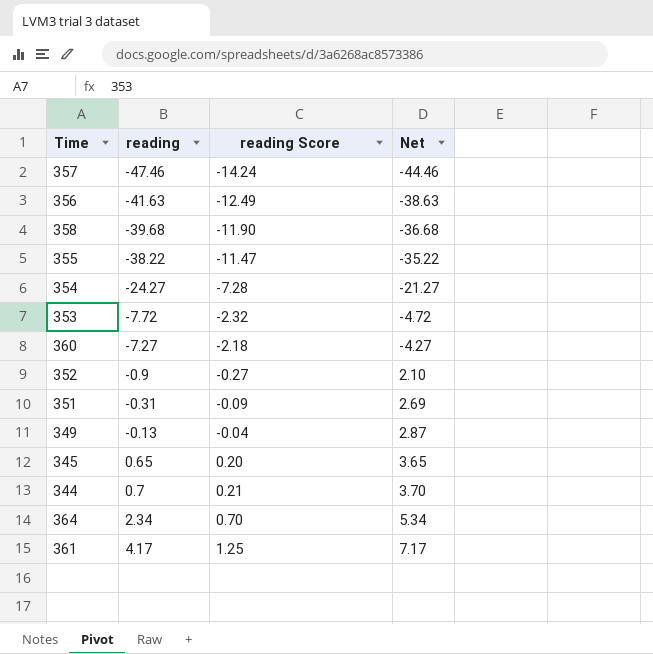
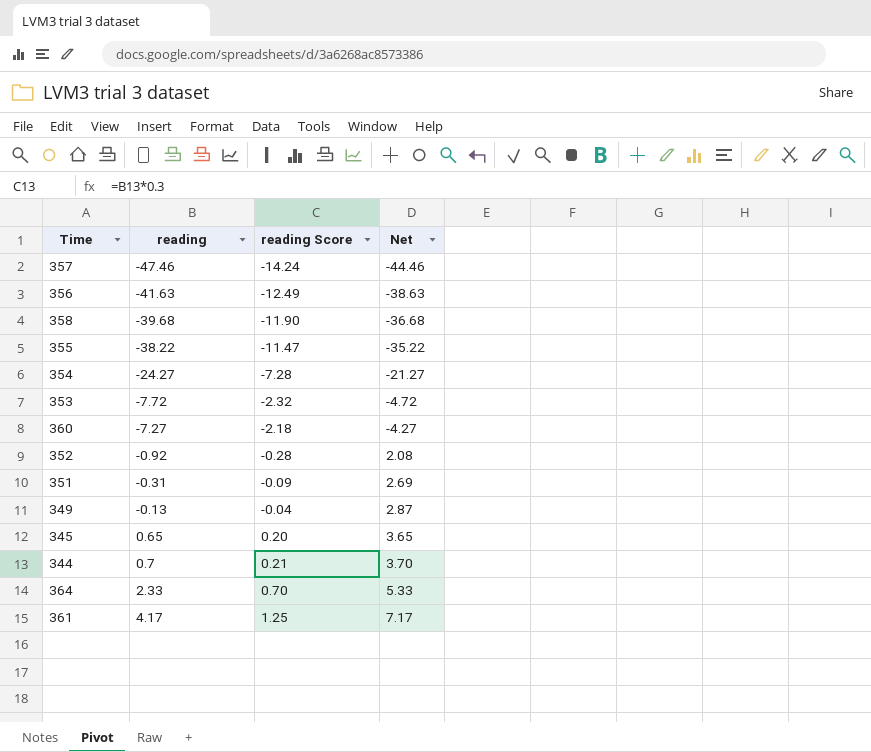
352 | reading: -0.9 -> -0.92
352 | reading Score: -0.27 -> -0.28
352 | Net: 2.10 -> 2.08
364 | reading: 2.34 -> 2.33
364 | Net: 5.34 -> 5.33

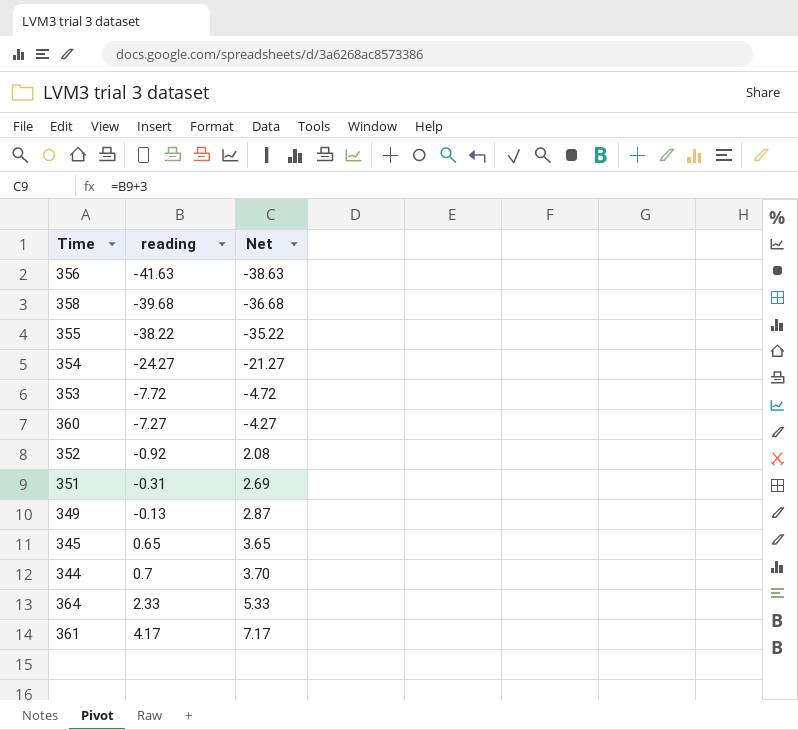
column reading Score | formula: [reading] * 0.3 -> none
row 357: -47.46 | -14.24 | -44.46 -> none

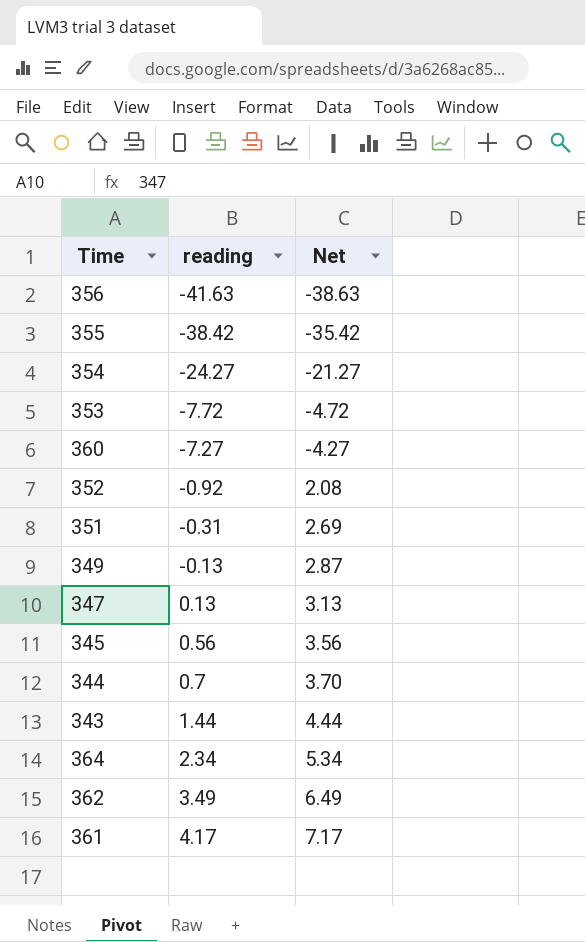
row 358: -39.68 | -36.68 -> none
355 | reading: -38.22 -> -38.42
355 | Net: -35.22 -> -35.42
row 347: none -> 0.13 | 3.13
345 | reading: 0.65 -> 0.56
345 | Net: 3.65 -> 3.56
row 343: none -> 1.44 | 4.44
364 | reading: 2.33 -> 2.34
364 | Net: 5.33 -> 5.34
row 362: none -> 3.49 | 6.49

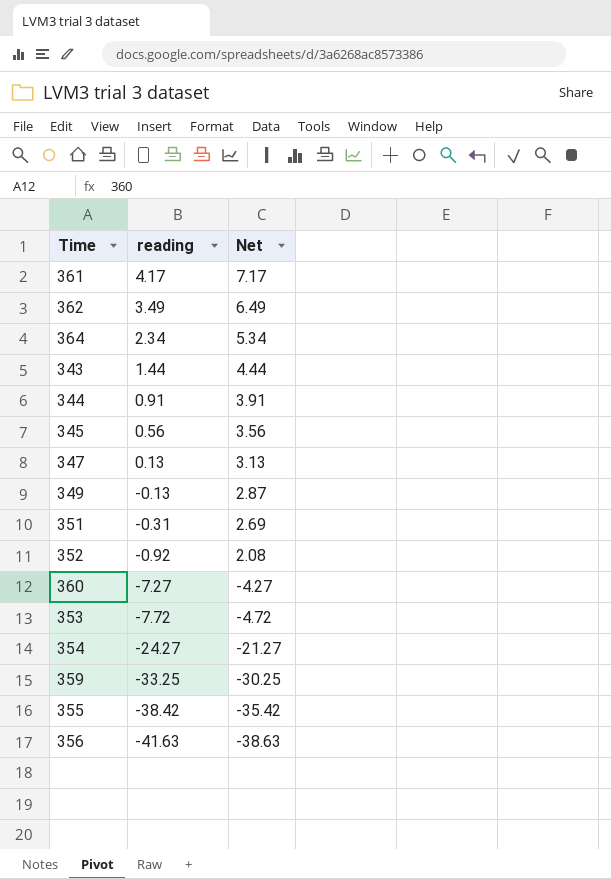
row order: reading ascending -> reading descending
344 | reading: 0.7 -> 0.91
344 | Net: 3.70 -> 3.91
row 359: none -> -33.25 | -30.25

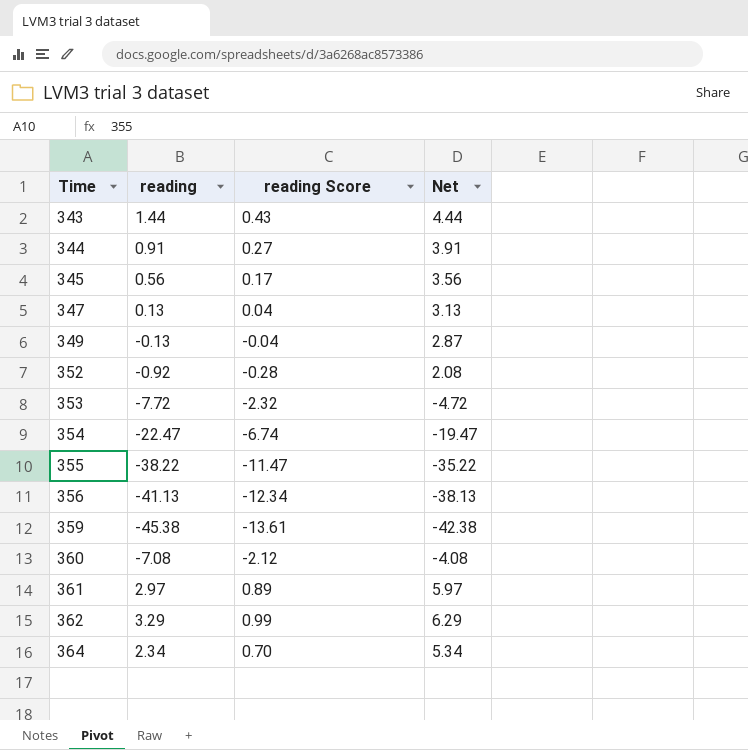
row order: reading descending -> Time ascending
column reading Score | formula: none -> [reading] * 0.3
row 351: -0.31 | 2.69 -> none
354 | reading: -24.27 -> -22.47
354 | Net: -21.27 -> -19.47
355 | reading: -38.42 -> -38.22
355 | Net: -35.42 -> -35.22
356 | reading: -41.63 -> -41.13
356 | Net: -38.63 -> -38.13
359 | reading: -33.25 -> -45.38
359 | Net: -30.25 -> -42.38
360 | reading: -7.27 -> -7.08
360 | Net: -4.27 -> -4.08
361 | reading: 4.17 -> 2.97
361 | Net: 7.17 -> 5.97
362 | reading: 3.49 -> 3.29
362 | Net: 6.49 -> 6.29

